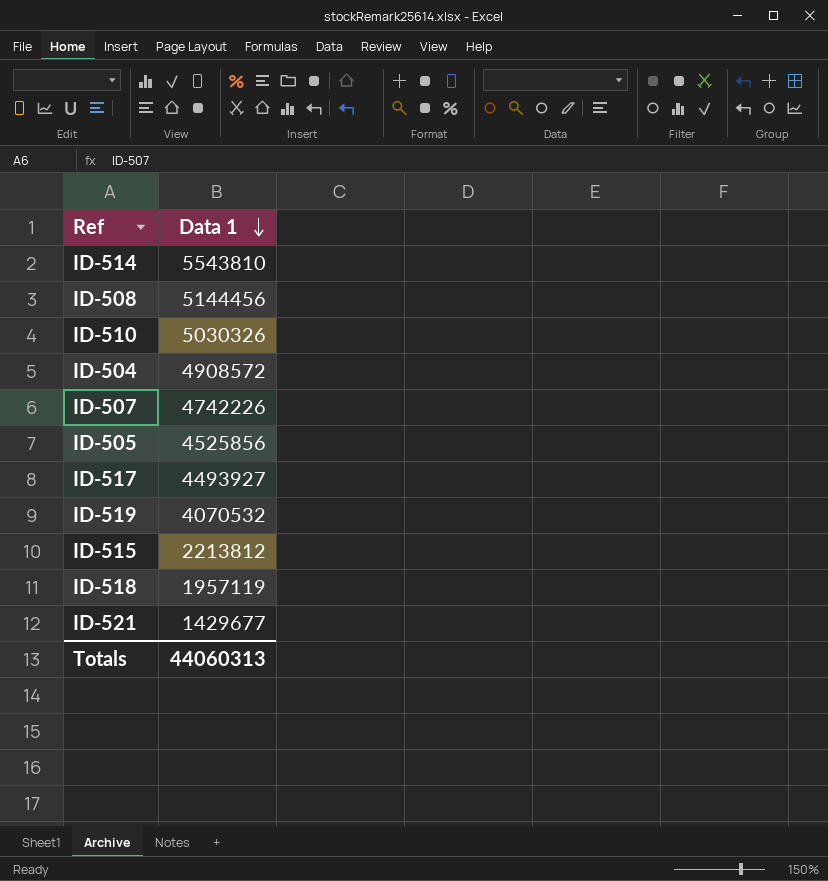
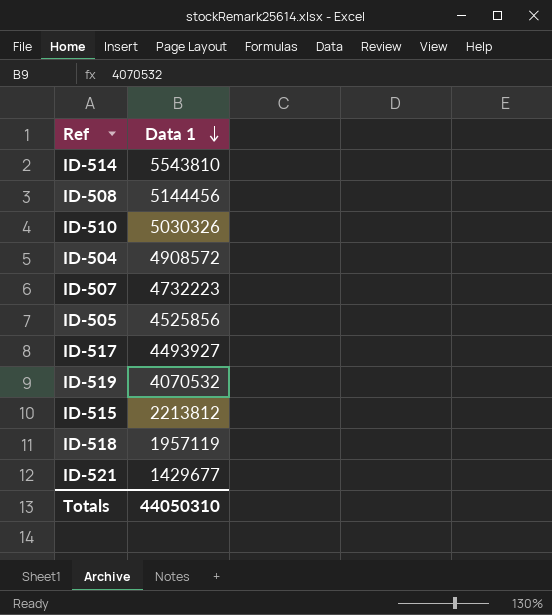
ID-507 | Data 1: 4742226 -> 4732223
Totals | Data 1: 44060313 -> 44050310

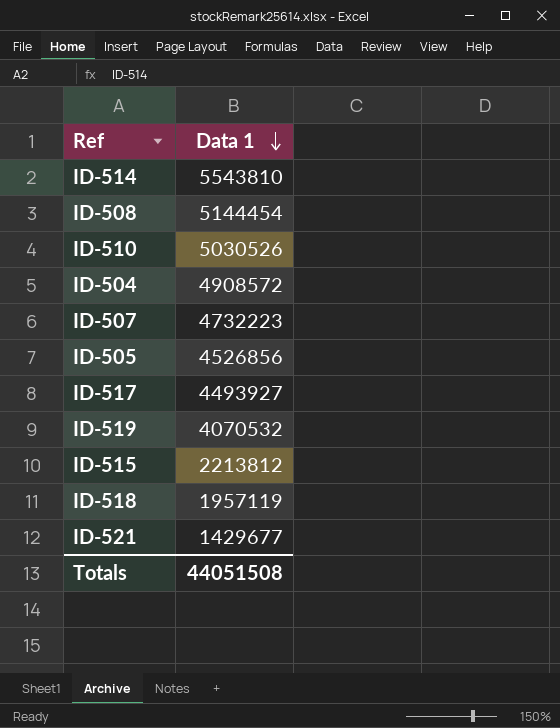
ID-508 | Data 1: 5144456 -> 5144454
ID-510 | Data 1: 5030326 -> 5030526
ID-505 | Data 1: 4525856 -> 4526856
Totals | Data 1: 44050310 -> 44051508

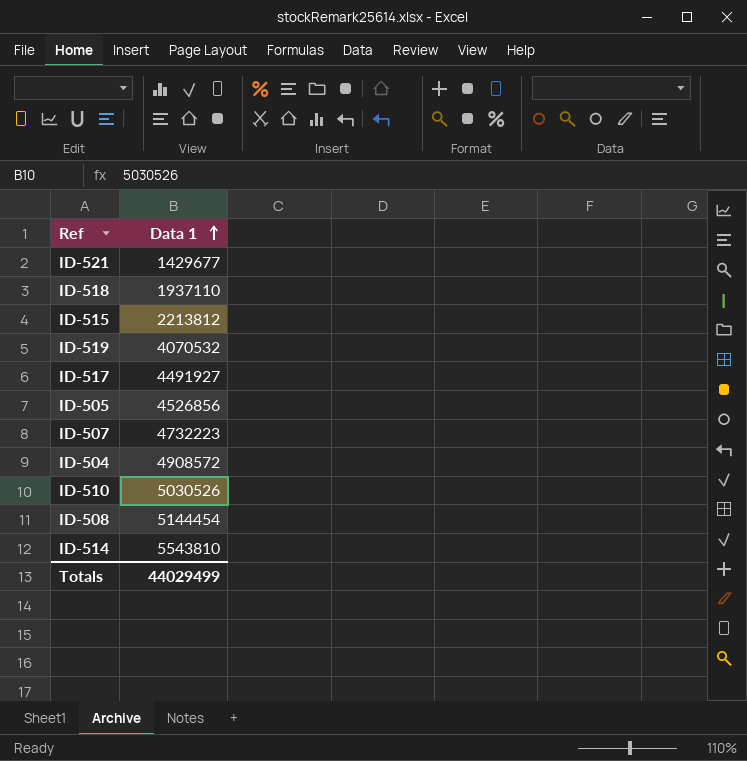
row order: Data 1 descending -> Data 1 ascending
ID-518 | Data 1: 1957119 -> 1937110
ID-517 | Data 1: 4493927 -> 4491927
Totals | Data 1: 44051508 -> 44029499

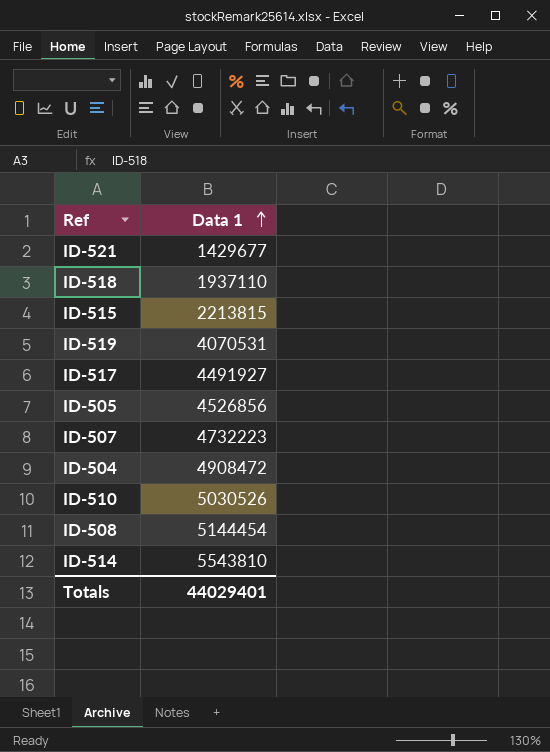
ID-515 | Data 1: 2213812 -> 2213815
ID-519 | Data 1: 4070532 -> 4070531
ID-504 | Data 1: 4908572 -> 4908472
Totals | Data 1: 44029499 -> 44029401

